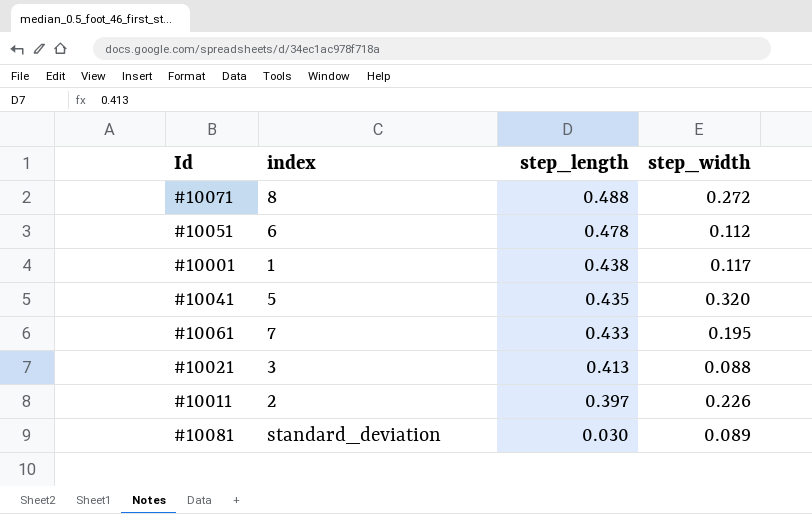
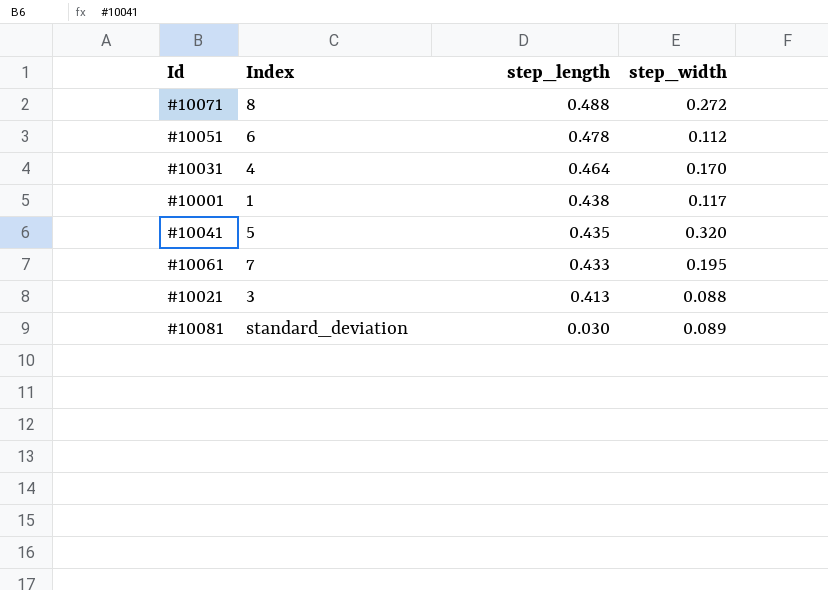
column name: index -> Index
row #10011: 2 | 0.397 | 0.226 -> none
row #10031: none -> 4 | 0.464 | 0.170

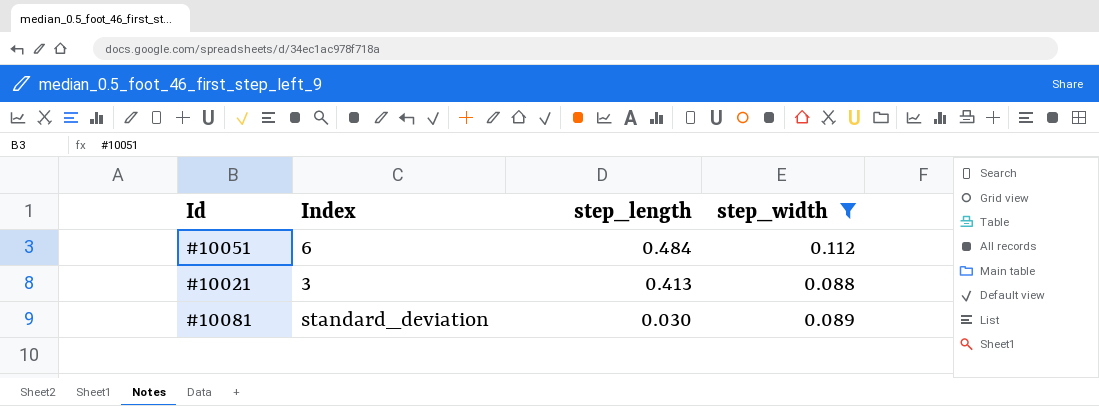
filter: none -> step_width <= 0.112
#10051 | step_length: 0.478 -> 0.484

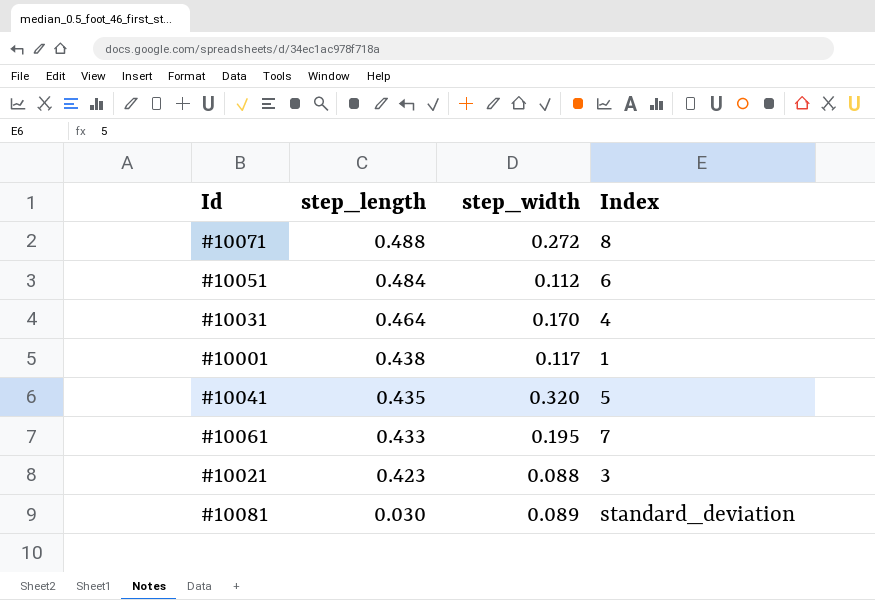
filter: step_width <= 0.112 -> none
column Index | position: 2 -> 4
#10021 | step_length: 0.413 -> 0.423

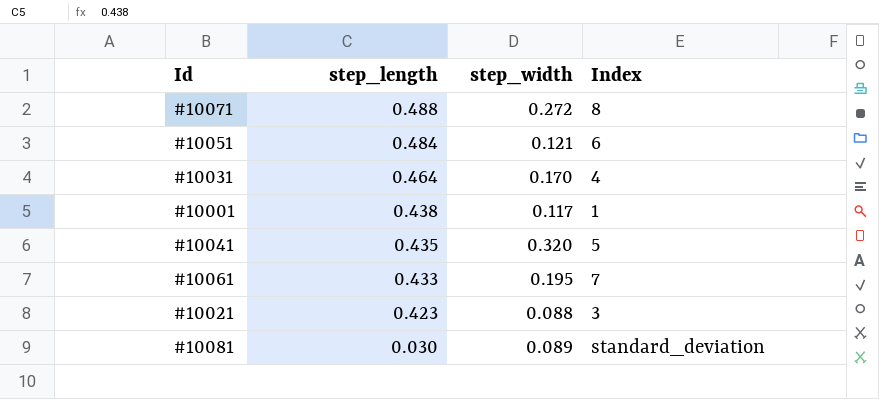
#10051 | step_width: 0.112 -> 0.121

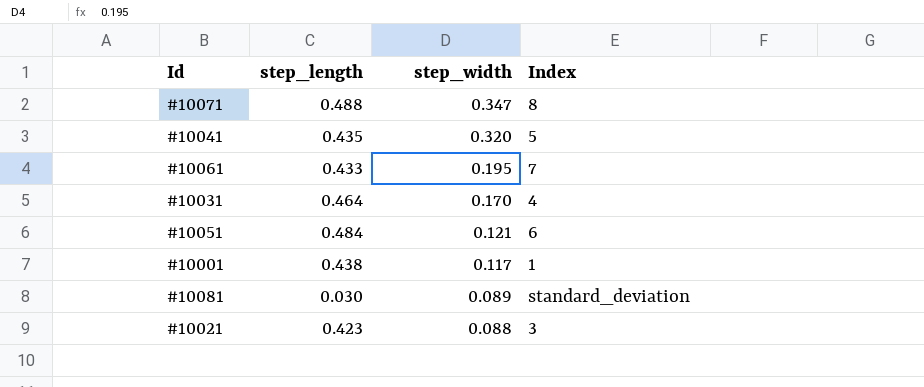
row order: step_length descending -> step_width descending
#10071 | step_width: 0.272 -> 0.347

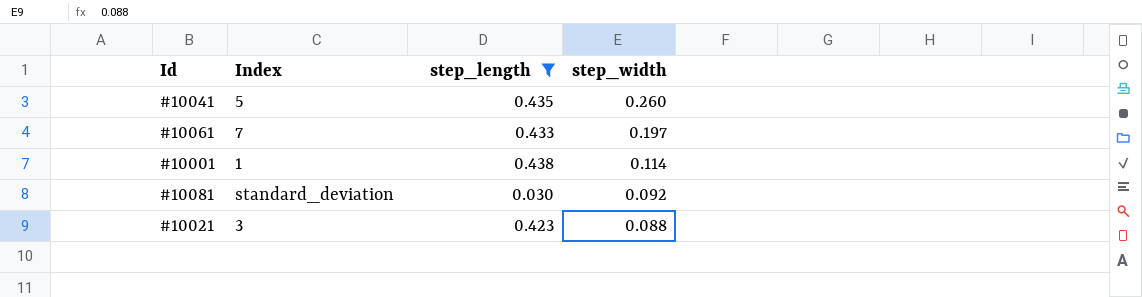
filter: none -> step_length <= 0.438
column Index | position: 4 -> 2
#10041 | step_width: 0.320 -> 0.260
#10061 | step_width: 0.195 -> 0.197
#10001 | step_width: 0.117 -> 0.114
#10081 | step_width: 0.089 -> 0.092

